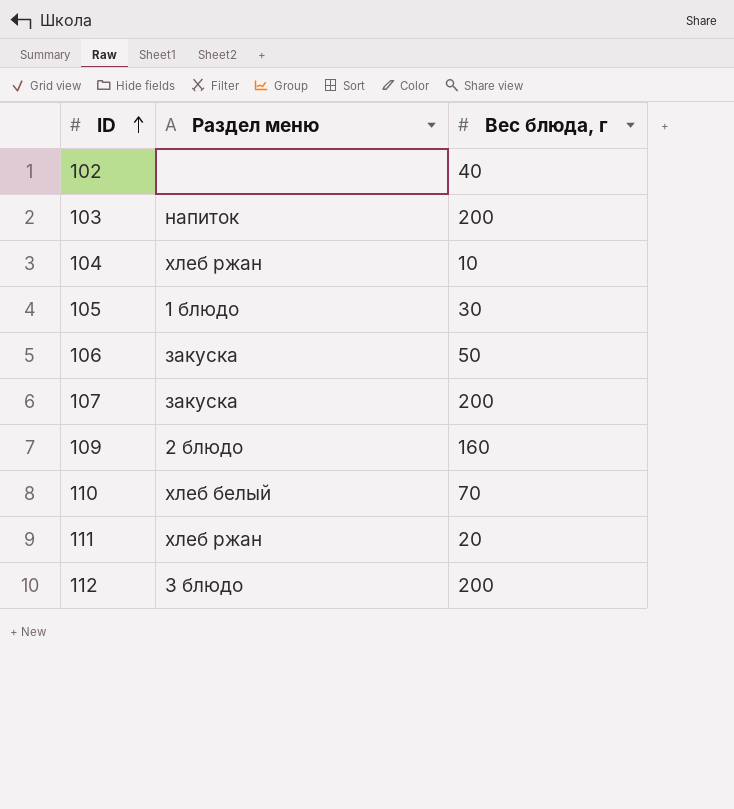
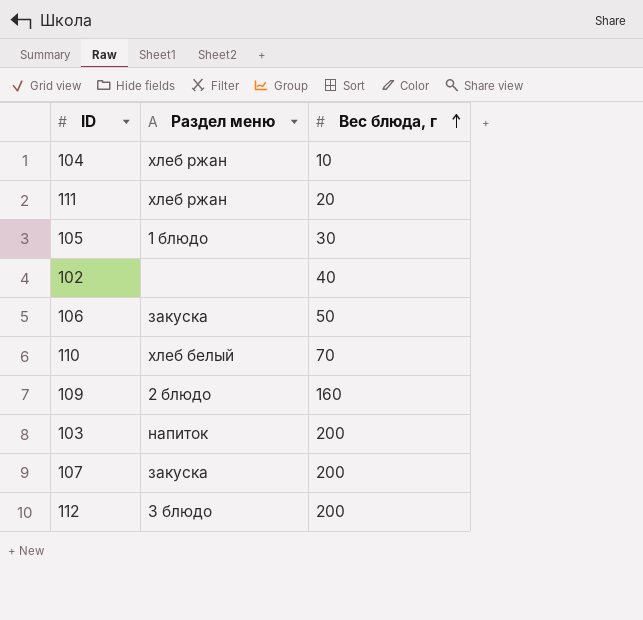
row order: ID ascending -> Вес блюда, г ascending

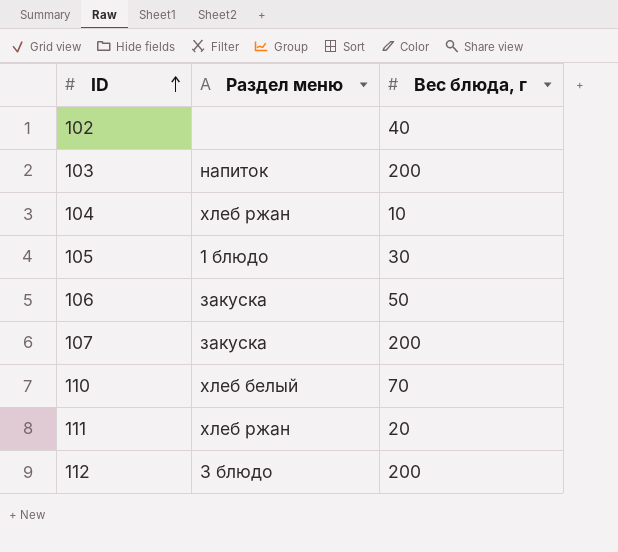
row order: Вес блюда, г ascending -> ID ascending
row 109: 2 блюдо | 160 -> none

